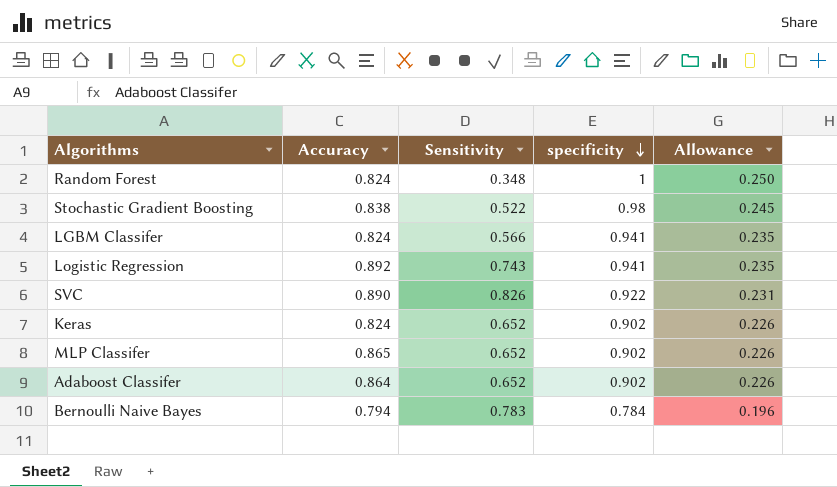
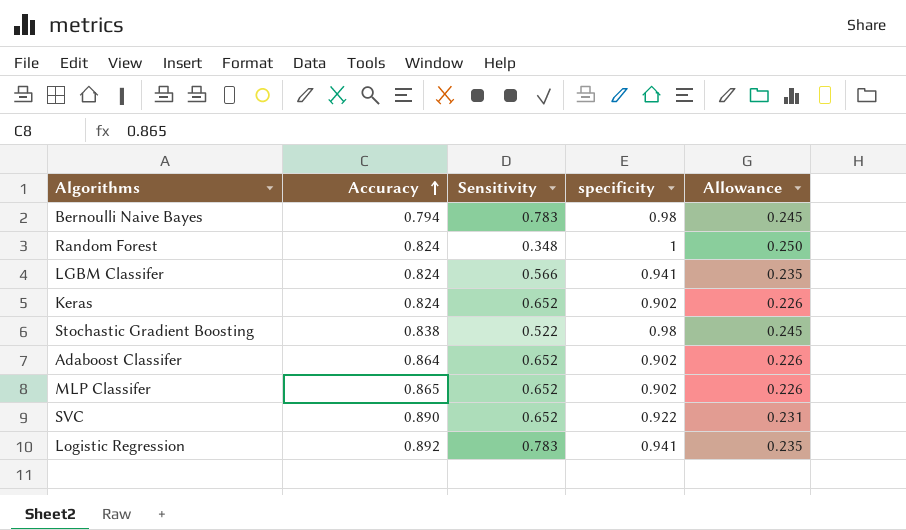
row order: specificity descending -> Accuracy ascending
Bernoulli Naive Bayes | specificity: 0.784 -> 0.98
Bernoulli Naive Bayes | Allowance: 0.196 -> 0.245
SVC | Sensitivity: 0.826 -> 0.652
Logistic Regression | Sensitivity: 0.743 -> 0.783

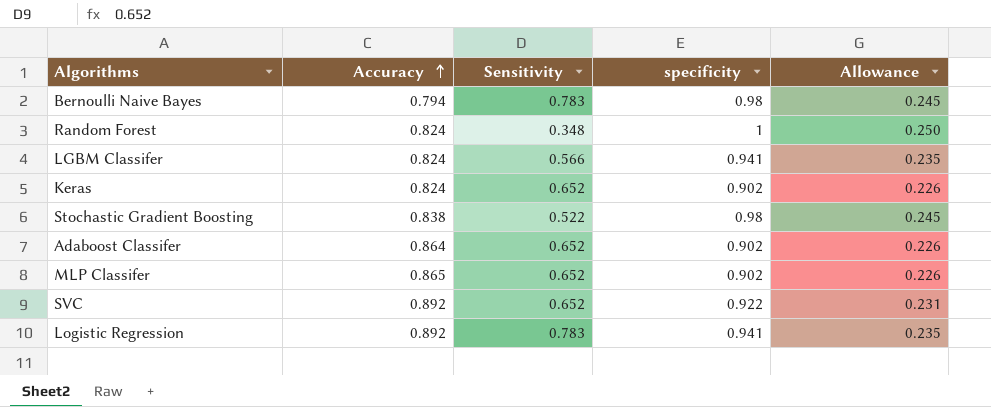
SVC | Accuracy: 0.890 -> 0.892

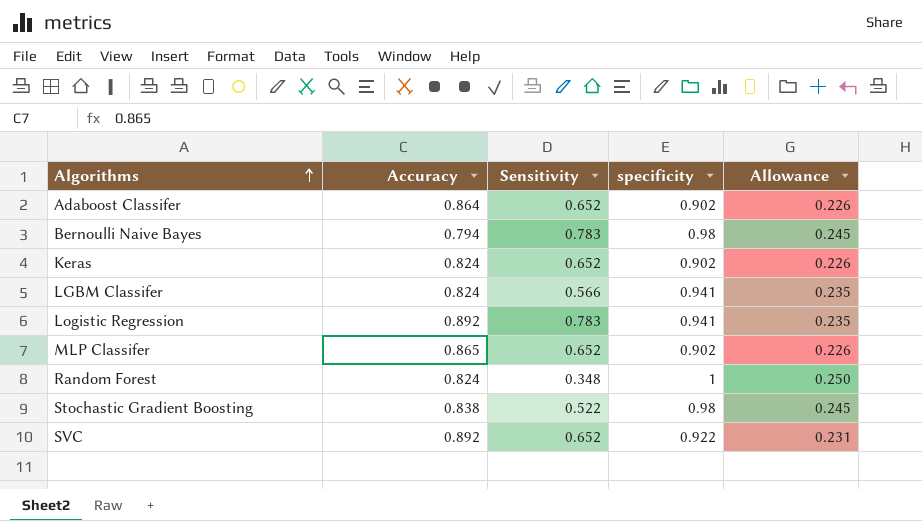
row order: Accuracy ascending -> Algorithms ascending

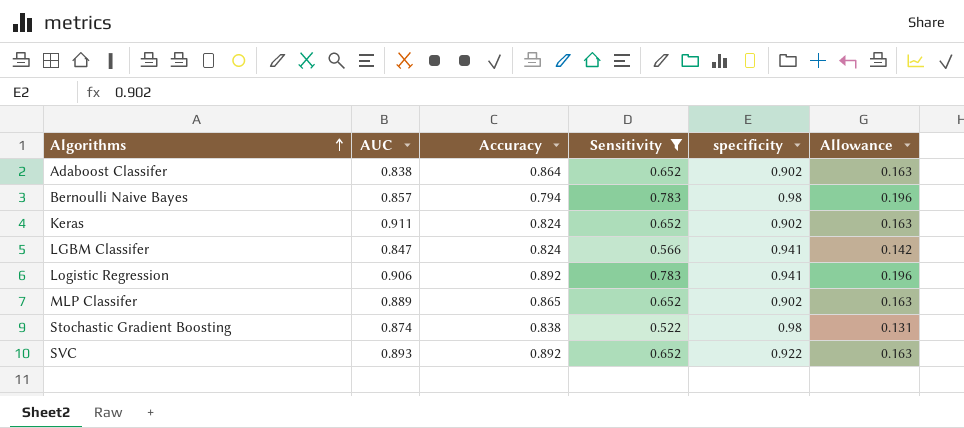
filter: none -> Sensitivity != 0.348
column AUC | position: none -> 2
column Allowance | formula: [specificity] * 0.25 -> [Sensitivity] * 0.25

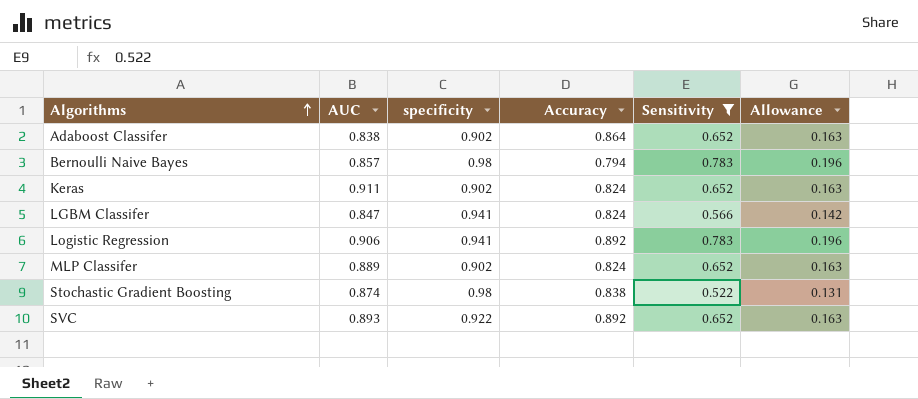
column specificity | position: 5 -> 3
MLP Classifer | Accuracy: 0.865 -> 0.824

